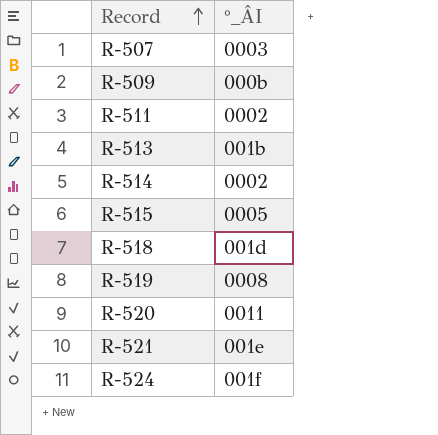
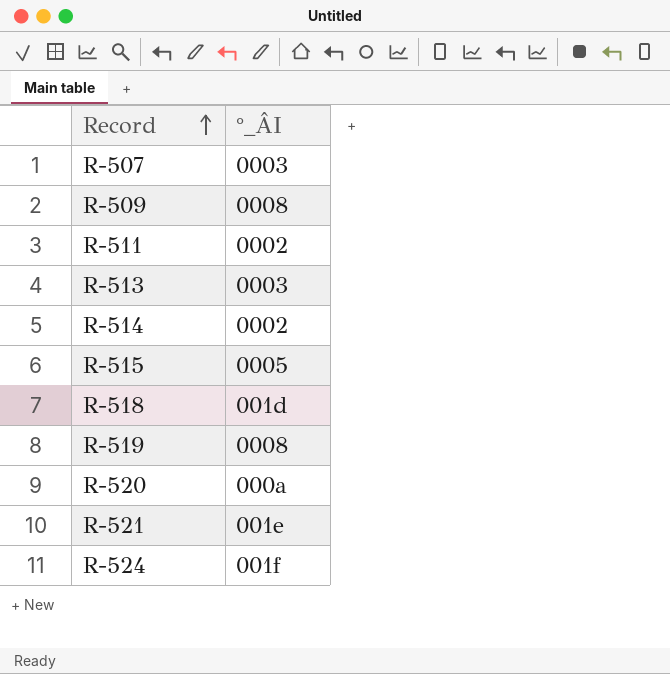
R-509 | °_ÂI: 000b -> 0008
R-513 | °_ÂI: 001b -> 0003
R-520 | °_ÂI: 0011 -> 000a

